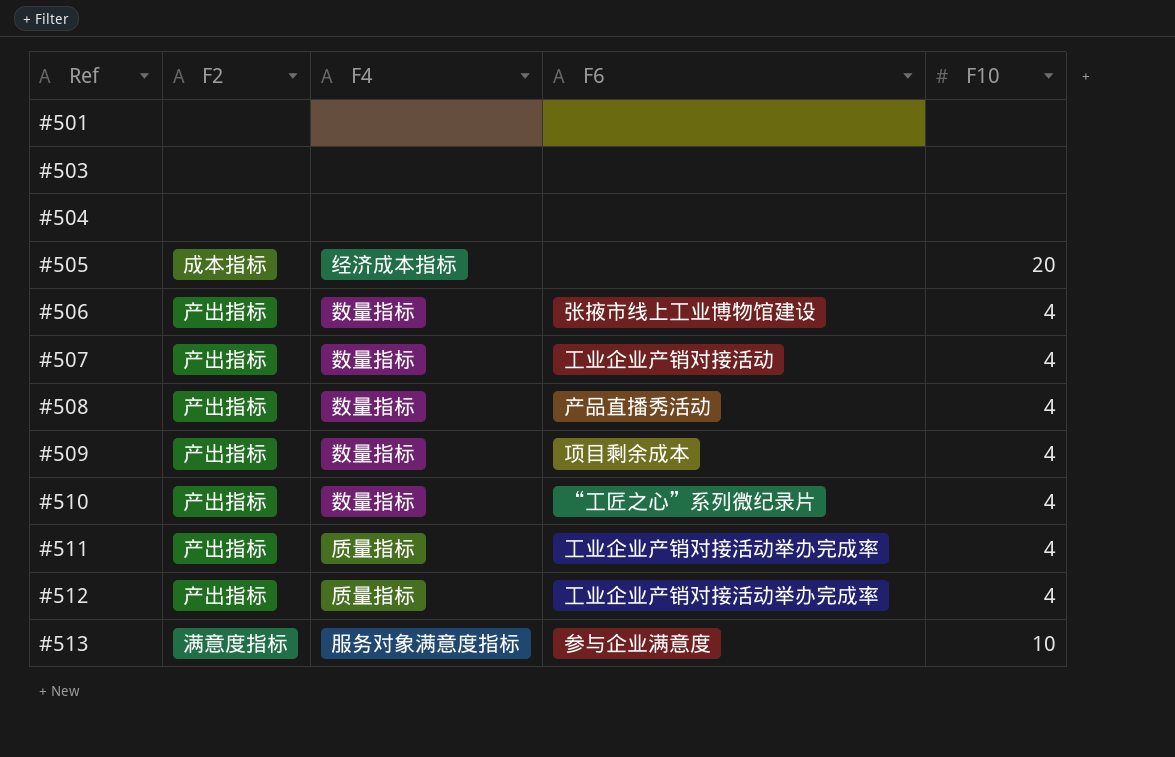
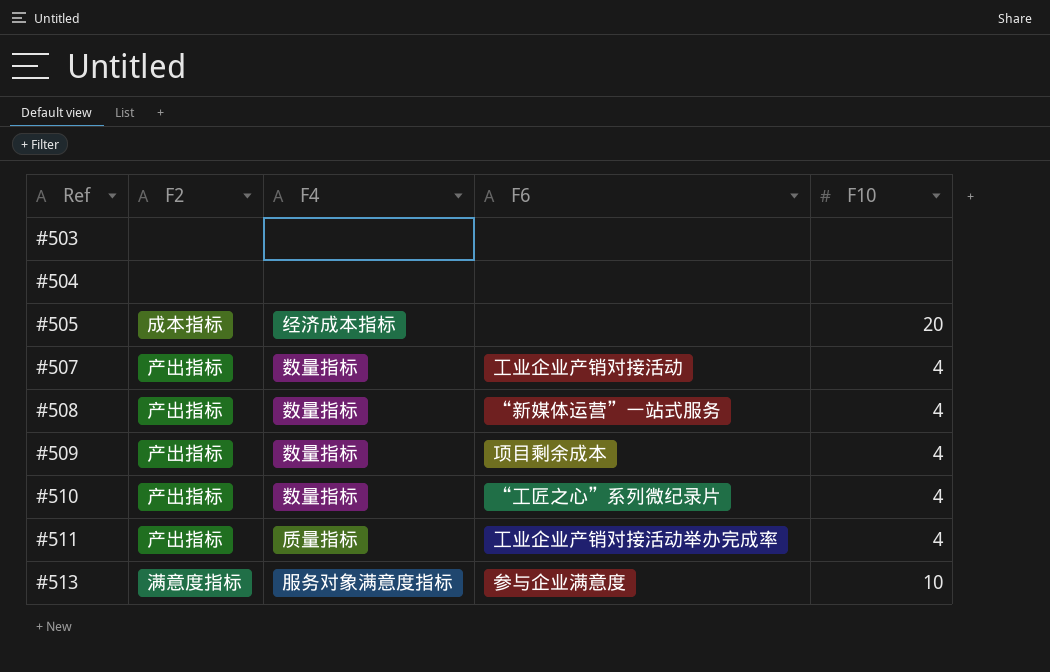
row #501: none | none | none | none -> none
row #506: 产出指标 | 数量指标 | 张掖市线上工业博物馆建设 | 4 -> none
row #512: 产出指标 | 质量指标 | 工业企业产销对接活动举办完成率 | 4 -> none
#508 | F6: 产品直播秀活动 -> “新媒体运营”一站式服务

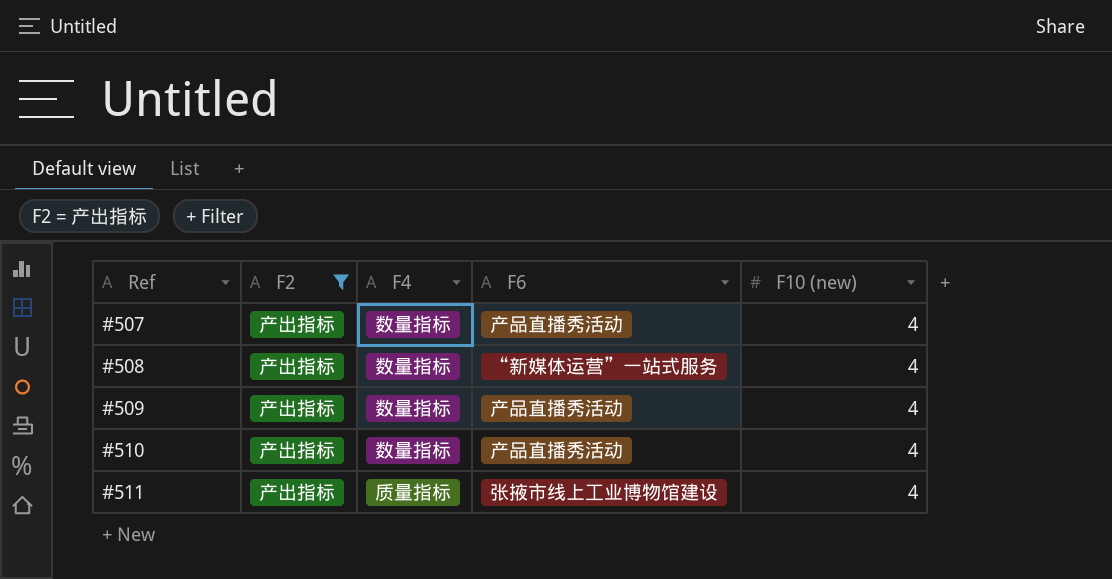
filter: none -> F2 = 产出指标
column name: F10 -> F10 (new)
#507 | F6: 工业企业产销对接活动 -> 产品直播秀活动
#509 | F6: 项目剩余成本 -> 产品直播秀活动
#510 | F6: “工匠之心”系列微纪录片 -> 产品直播秀活动
#511 | F6: 工业企业产销对接活动举办完成率 -> 张掖市线上工业博物馆建设

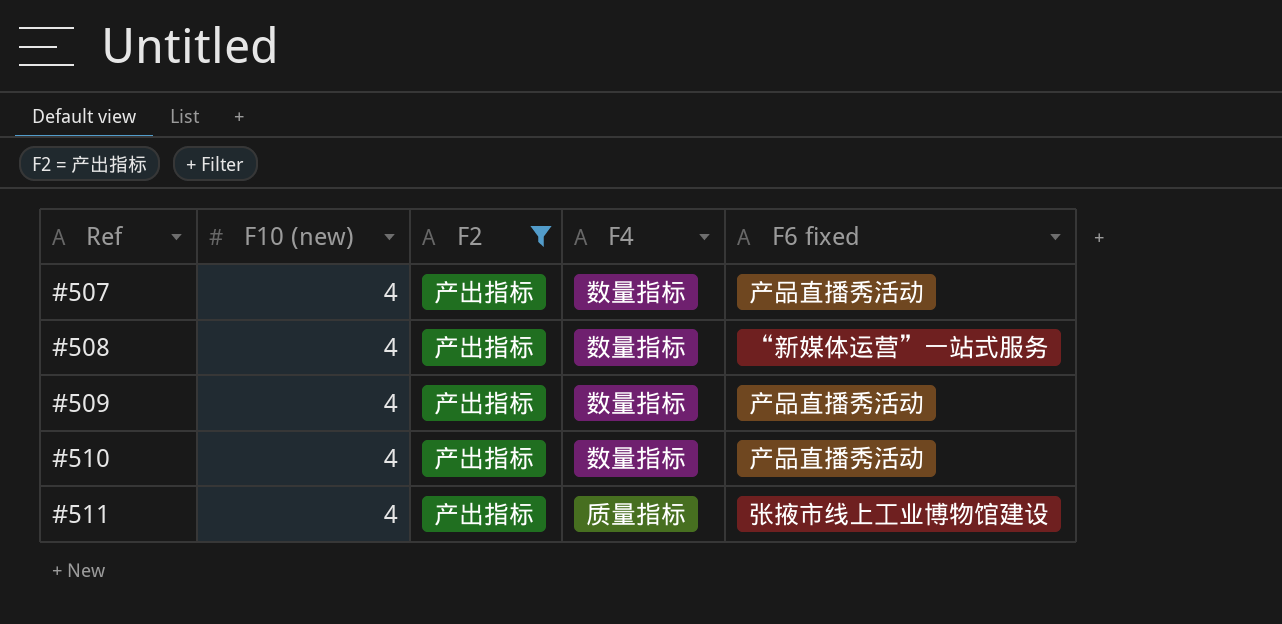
column F10 (new) | position: 5 -> 2
column name: F6 -> F6 fixed

